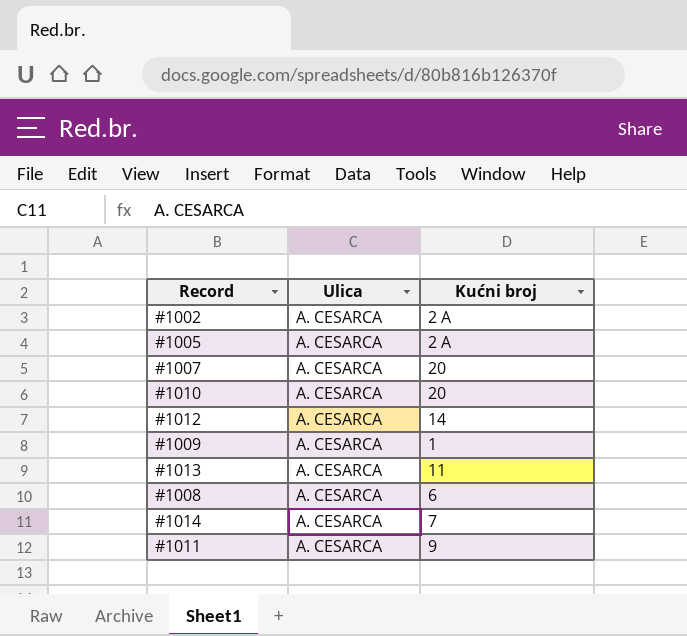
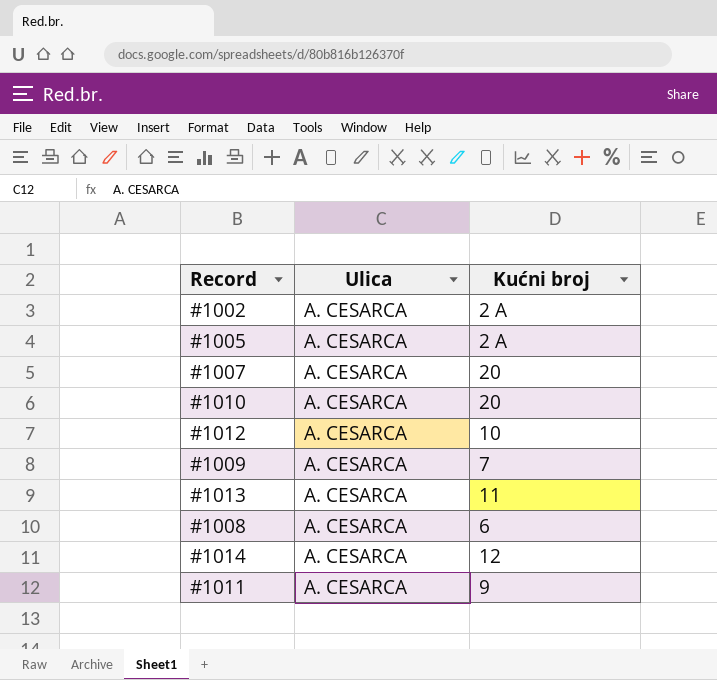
#1012 | Kućni broj: 14 -> 10
#1009 | Kućni broj: 1 -> 7
#1014 | Kućni broj: 7 -> 12

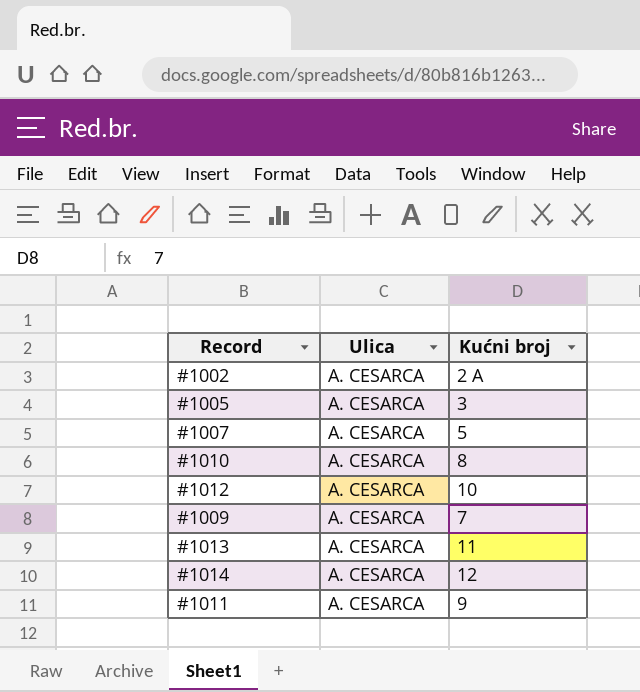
row #1008: A. CESARCA | 6 -> none
#1005 | Kućni broj: 2 A -> 3
#1007 | Kućni broj: 20 -> 5
#1010 | Kućni broj: 20 -> 8

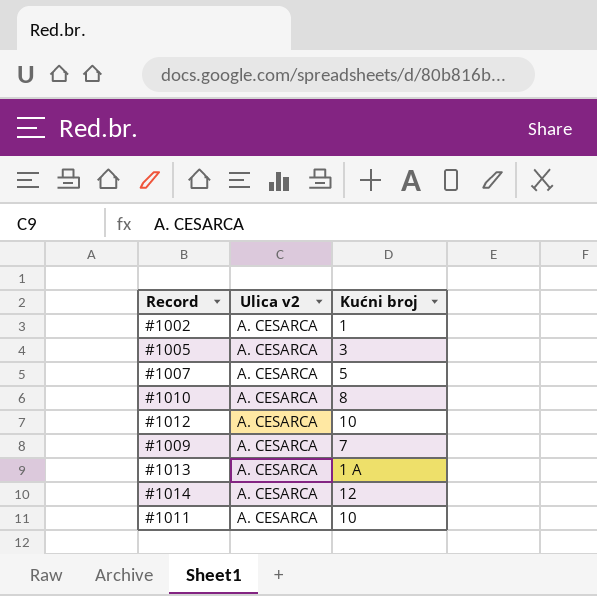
column name: Ulica -> Ulica v2
#1002 | Kućni broj: 2 A -> 1
#1013 | Kućni broj: 11 -> 1 A
#1011 | Kućni broj: 9 -> 10

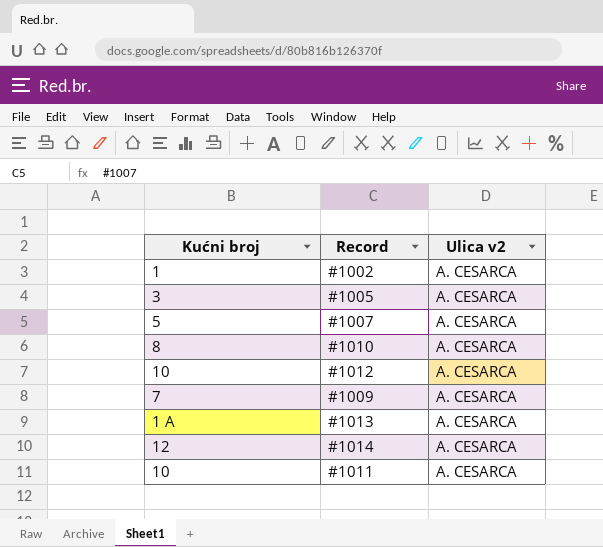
column Kućni broj | position: 3 -> 1

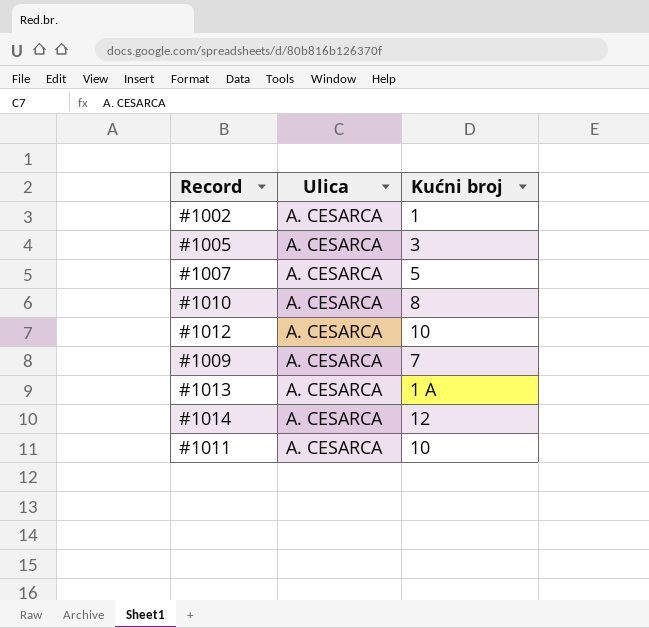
column name: Ulica v2 -> Ulica
column Kućni broj | position: 1 -> 3

